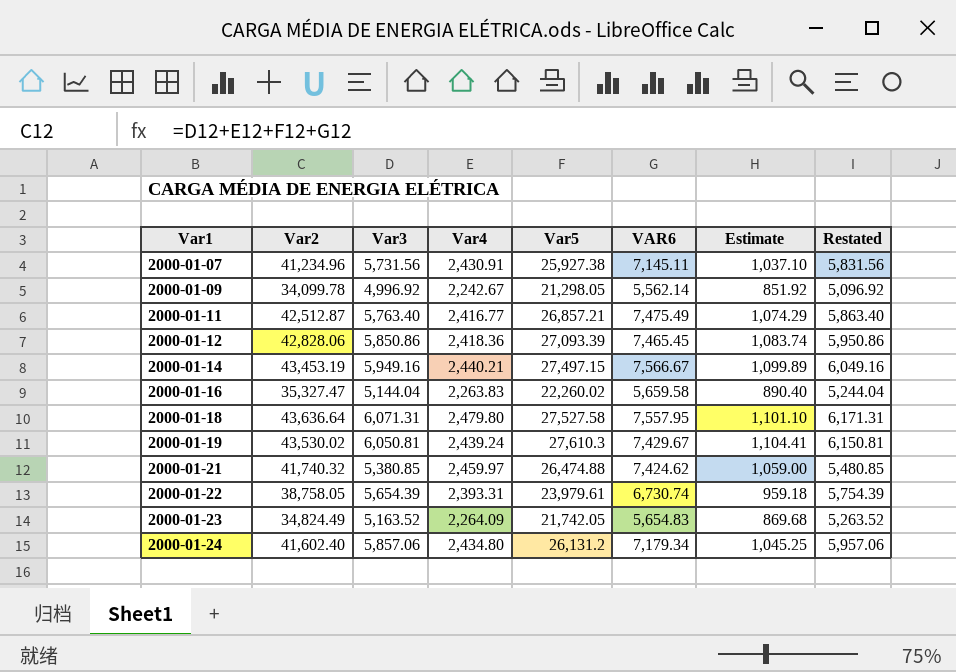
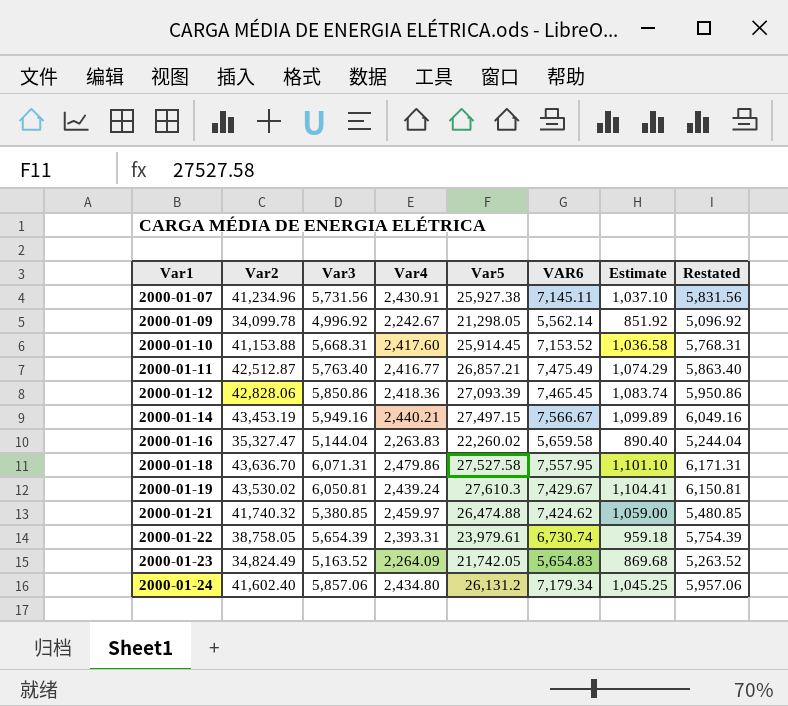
row 2000-01-10: none -> 41,153.88 | 5,668.31 | 2,417.60 | 25,914.45 | 7,153.52 | 1,036.58 | 5,768.31
2000-01-18 | Var2: 43,636.64 -> 43,636.70
2000-01-18 | Var4: 2,479.80 -> 2,479.86

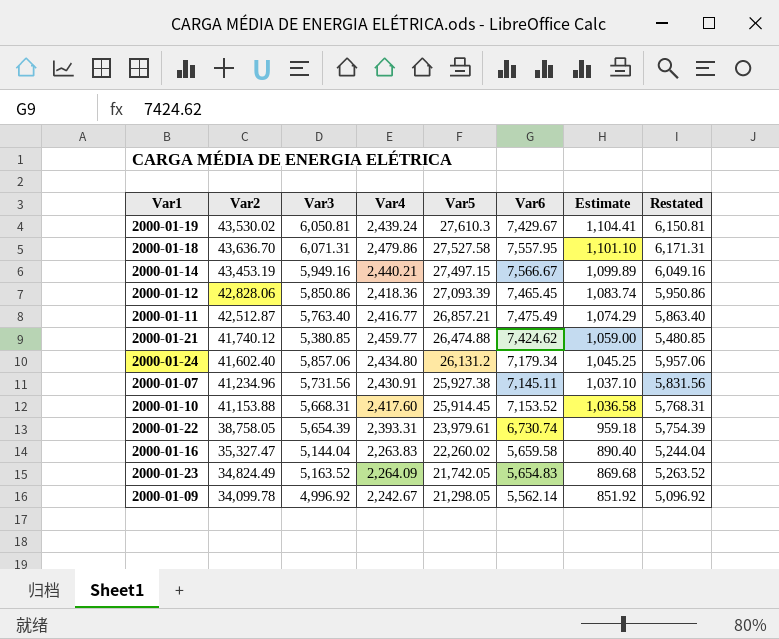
row order: Var1 ascending -> Var5 descending
column name: VAR6 -> Var6
2000-01-21 | Var2: 41,740.32 -> 41,740.12
2000-01-21 | Var4: 2,459.97 -> 2,459.77

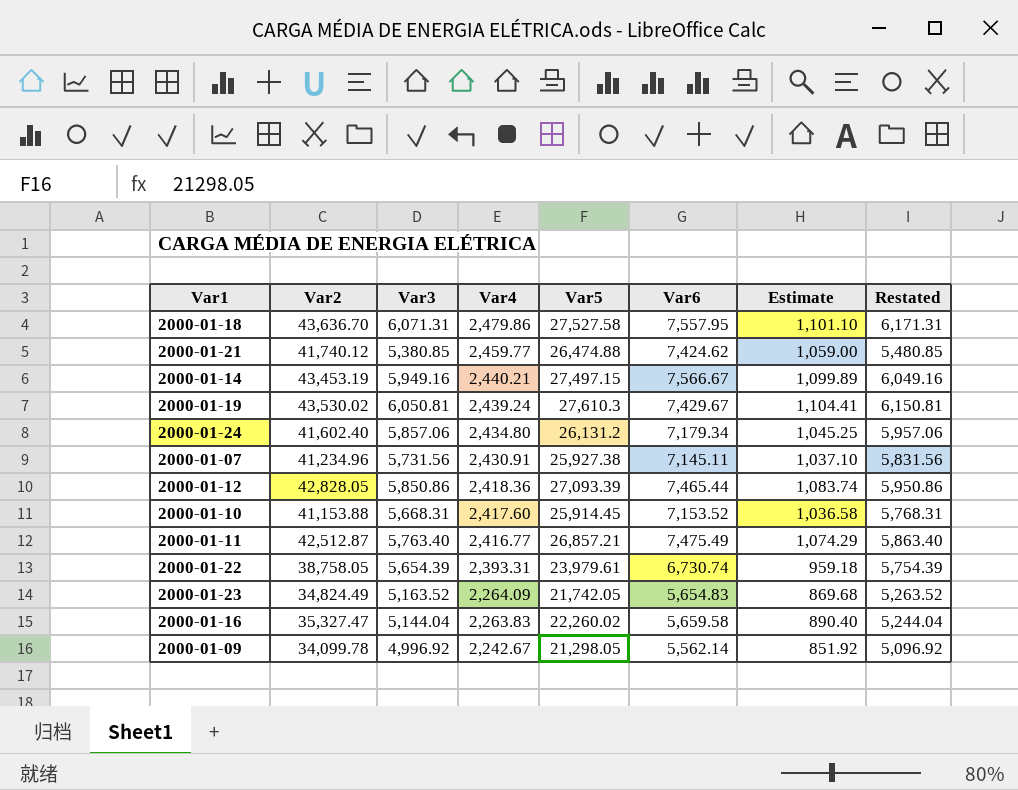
row order: Var5 descending -> Var4 descending
2000-01-12 | Var2: 42,828.06 -> 42,828.05
2000-01-12 | Var6: 7,465.45 -> 7,465.44

